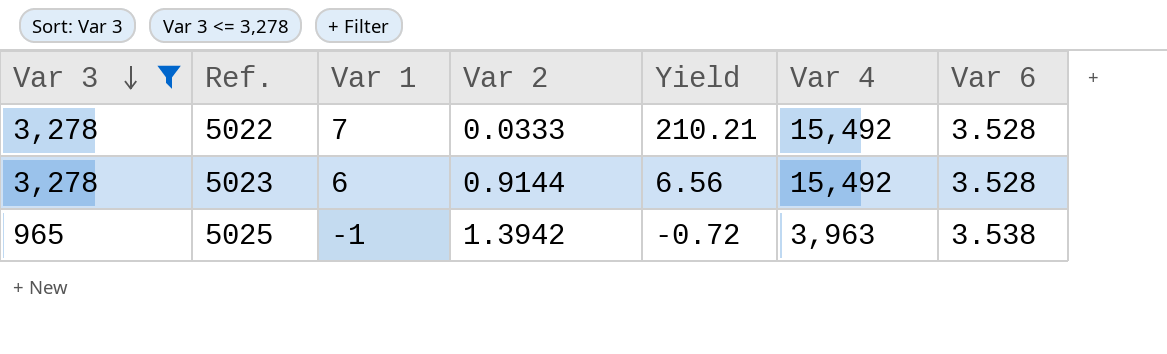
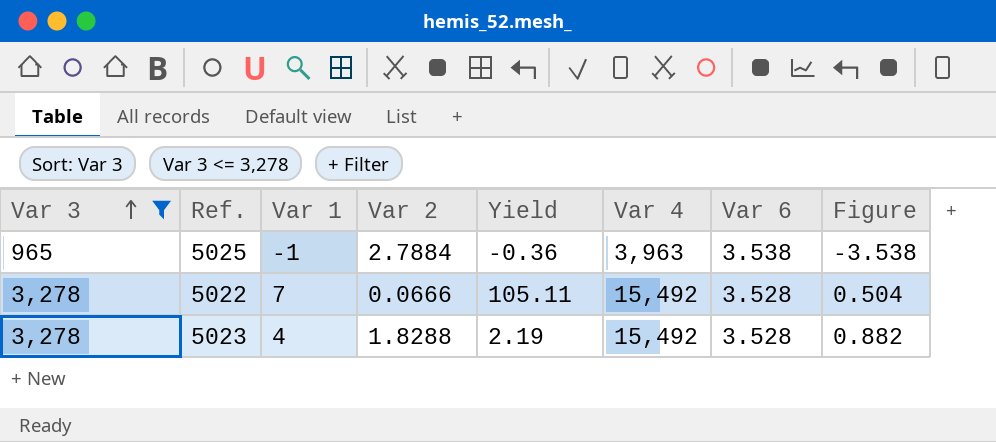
row order: Var 3 descending -> Var 3 ascending
column Figure | formula: none -> [Var 6] / [Var 1]
5025 | Var 2: 1.3942 -> 2.7884
5025 | Yield: -0.72 -> -0.36
5022 | Var 2: 0.0333 -> 0.0666
5022 | Yield: 210.21 -> 105.11
5023 | Var 1: 6 -> 4
5023 | Var 2: 0.9144 -> 1.8288
5023 | Yield: 6.56 -> 2.19

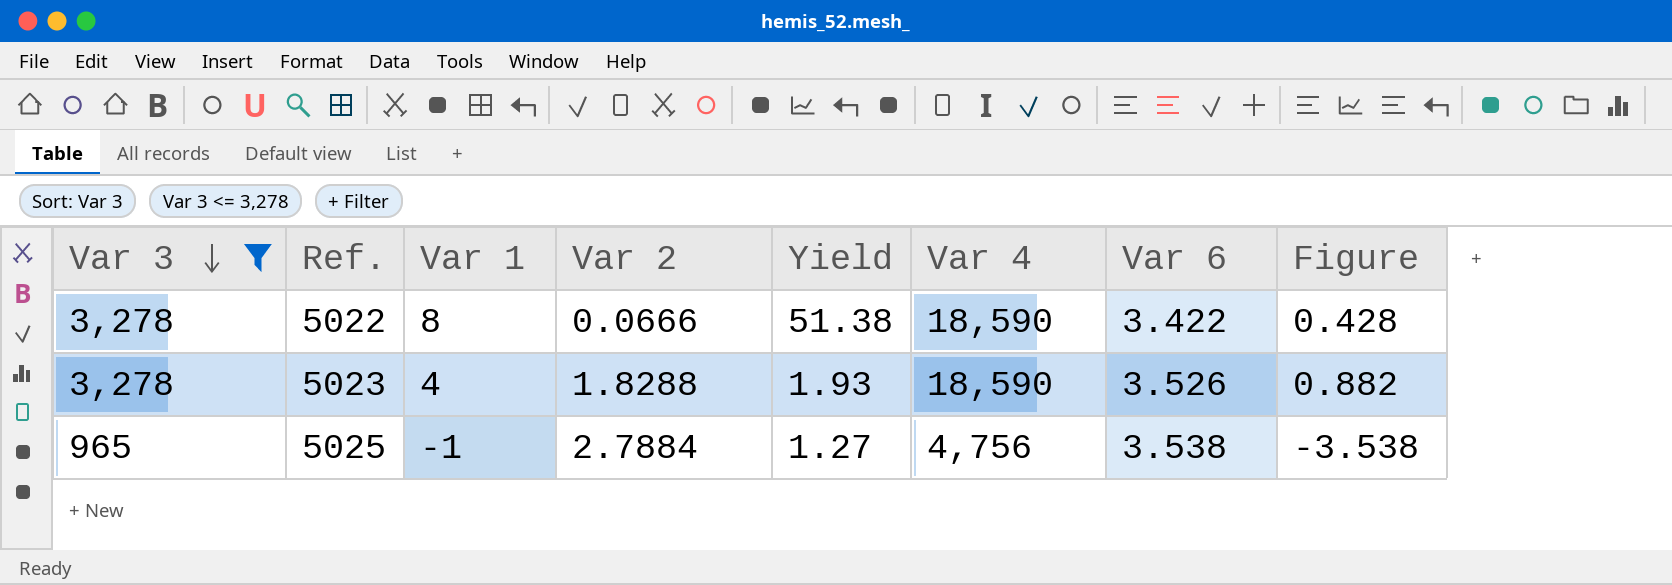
row order: Var 3 ascending -> Var 3 descending
column Yield | formula: [Var 1] / [Var 2] -> [Var 6] / [Var 2]
5022 | Var 1: 7 -> 8
5022 | Var 4: 15,492 -> 18,590
5022 | Var 6: 3.528 -> 3.422
5022 | Figure: 0.504 -> 0.428
5023 | Var 4: 15,492 -> 18,590
5023 | Var 6: 3.528 -> 3.526
5025 | Var 4: 3,963 -> 4,756

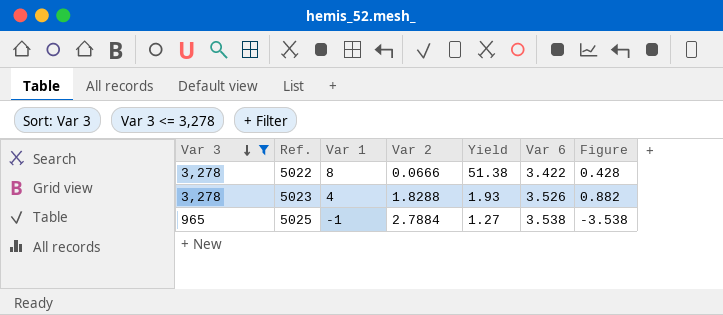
column Var 4 | position: 6 -> none

